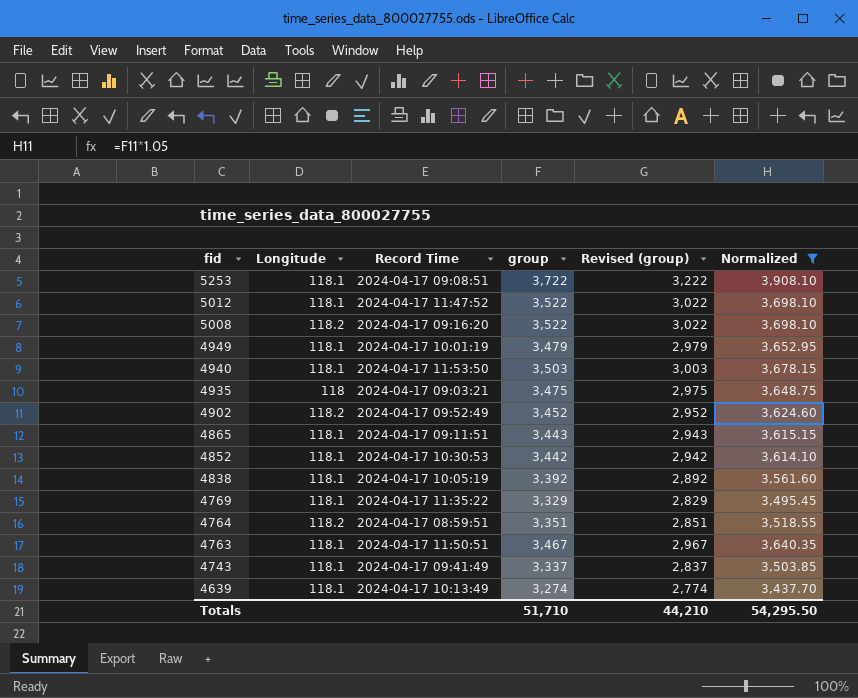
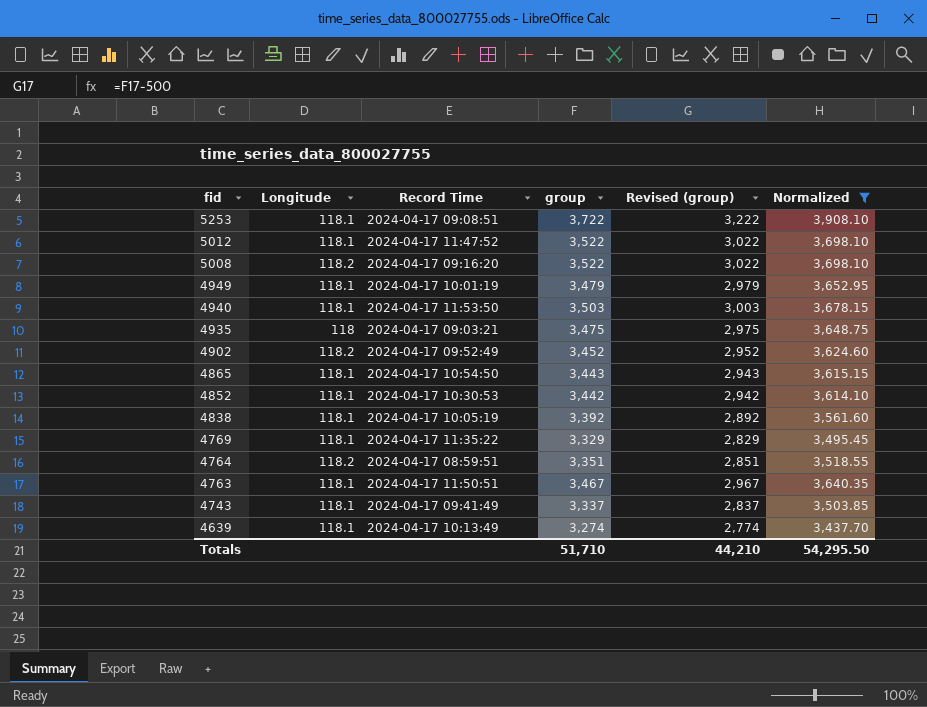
4865 | Record Time: 2024-04-17 09:11:51 -> 2024-04-17 10:54:50

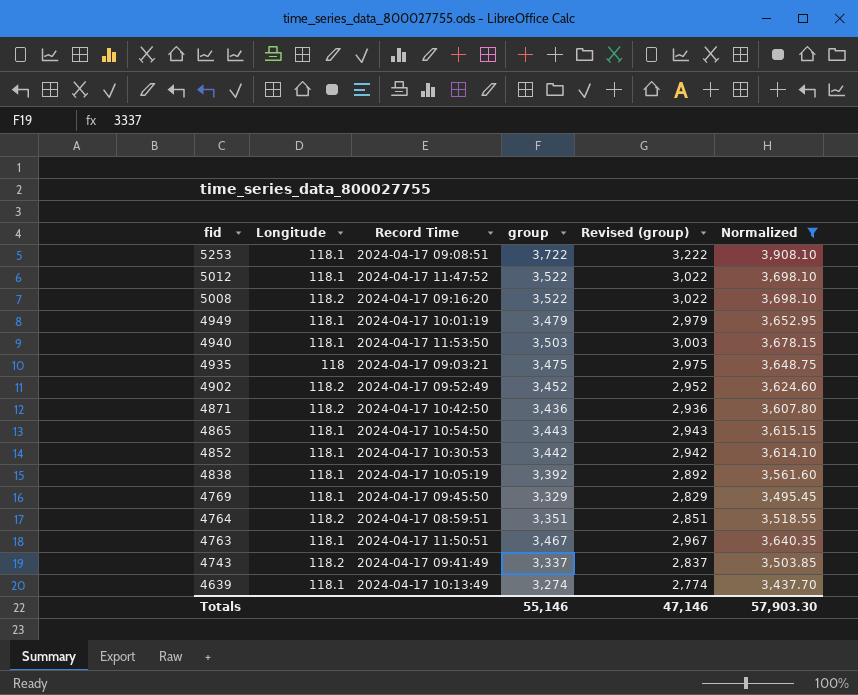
row 4871: none -> 118.2 | 2024-04-17 10:42:50 | 3,436 | 2,936 | 3,607.80
4769 | Record Time: 2024-04-17 11:35:22 -> 2024-04-17 09:45:50
4743 | Longitude: 118.1 -> 118.2
Totals | group: 51,710 -> 55,146
Totals | Revised (group): 44,210 -> 47,146
Totals | Normalized: 54,295.50 -> 57,903.30

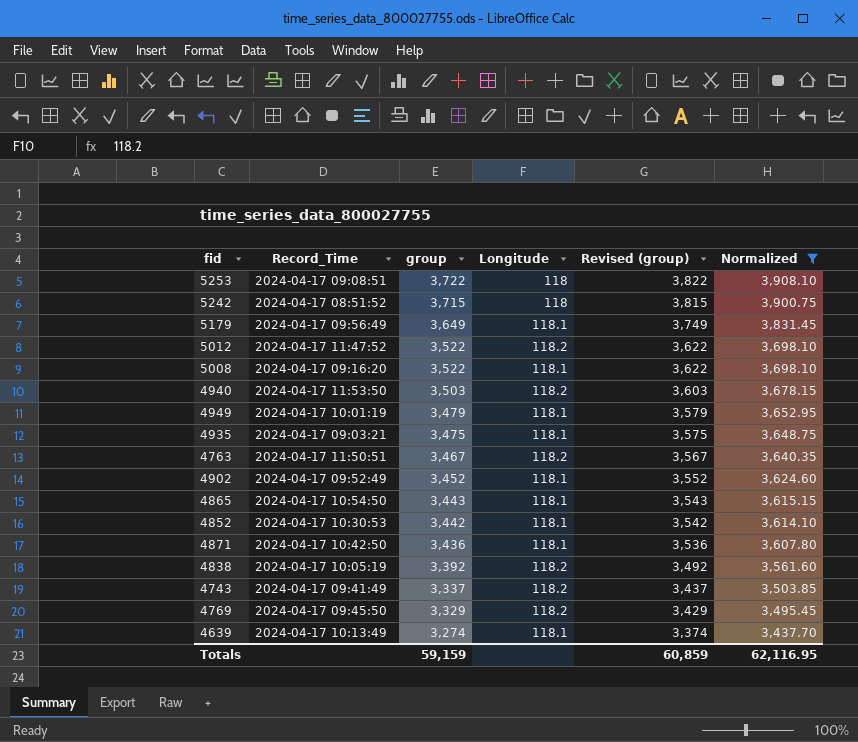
row order: fid descending -> group descending
column name: Record Time -> Record_Time
column Longitude | position: 2 -> 4
column Revised (group) | formula: [group] - 500 -> [group] + 100
row 4764: 118.2 | 2024-04-17 08:59:51 | 3,351 | 2,851 | 3,518.55 -> none
5253 | Longitude: 118.1 -> 118
row 5242: none -> 2024-04-17 08:51:52 | 3,715 | 118 | 3,815 | 3,900.75
row 5179: none -> 2024-04-17 09:56:49 | 3,649 | 118.1 | 3,749 | 3,831.45
5012 | Longitude: 118.1 -> 118.2
5008 | Longitude: 118.2 -> 118.1
4940 | Longitude: 118.1 -> 118.2
4935 | Longitude: 118 -> 118.1
4763 | Longitude: 118.1 -> 118.2
4902 | Longitude: 118.2 -> 118.1
4871 | Longitude: 118.2 -> 118.1
4838 | Longitude: 118.1 -> 118.2
4769 | Longitude: 118.1 -> 118.2
Totals | group: 55,146 -> 59,159
Totals | Revised (group): 47,146 -> 60,859
Totals | Normalized: 57,903.30 -> 62,116.95

